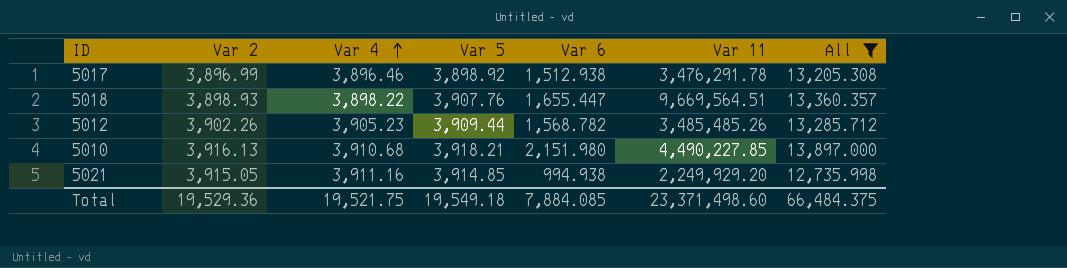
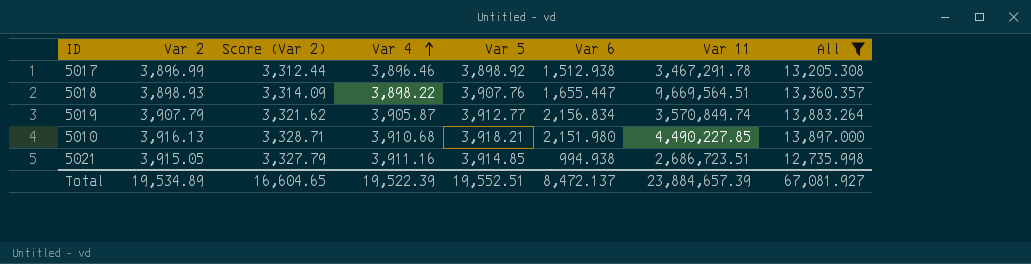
column Score (Var 2) | formula: none -> [Var 2] * 0.85
row 5012: 3,902.26 | 3,905.23 | 3,909.44 | 1,568.782 | 3,485,485.26 | 13,285.712 -> none
5017 | Var 11: 3,476,291.78 -> 3,467,291.78
row 5019: none -> 3,907.79 | 3,321.62 | 3,905.87 | 3,912.77 | 2,156.834 | 3,570,849.74 | 13,883.264
5021 | Var 11: 2,249,929.20 -> 2,686,723.51
Total | Var 2: 19,529.36 -> 19,534.89
Total | Var 4: 19,521.75 -> 19,522.39
Total | Var 5: 19,549.18 -> 19,552.51
Total | Var 6: 7,884.085 -> 8,472.137
Total | Var 11: 23,371,498.60 -> 23,884,657.39
Total | All: 66,484.375 -> 67,081.927

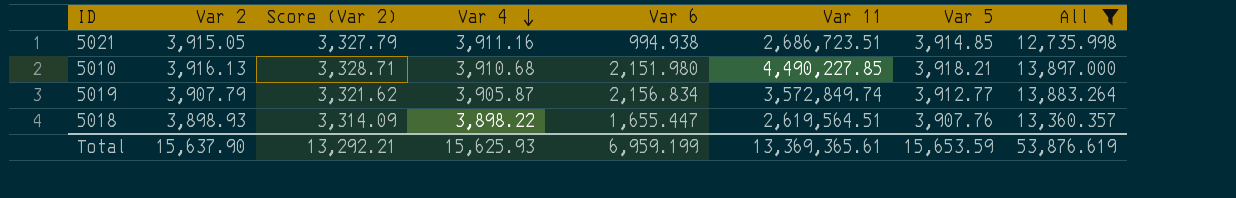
row order: Var 4 ascending -> Var 4 descending
column Var 5 | position: 5 -> 7
row 5017: 3,896.99 | 3,312.44 | 3,896.46 | 3,898.92 | 1,512.938 | 3,467,291.78 | 13,205.308 -> none
5019 | Var 11: 3,570,849.74 -> 3,572,849.74
5018 | Var 11: 9,669,564.51 -> 2,619,564.51
Total | Var 2: 19,534.89 -> 15,637.90
Total | Score (Var 2): 16,604.65 -> 13,292.21
Total | Var 4: 19,522.39 -> 15,625.93
Total | Var 6: 8,472.137 -> 6,959.199
Total | Var 11: 23,884,657.39 -> 13,369,365.61
Total | Var 5: 19,552.51 -> 15,653.59
Total | All: 67,081.927 -> 53,876.619

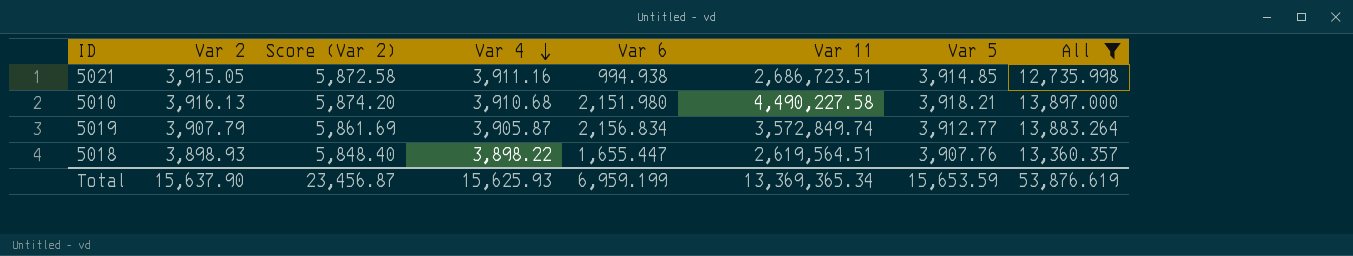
column Score (Var 2) | formula: [Var 2] * 0.85 -> [Var 2] * 1.5
5010 | Var 11: 4,490,227.85 -> 4,490,227.58
Total | Score (Var 2): 13,292.21 -> 23,456.87
Total | Var 11: 13,369,365.61 -> 13,369,365.34

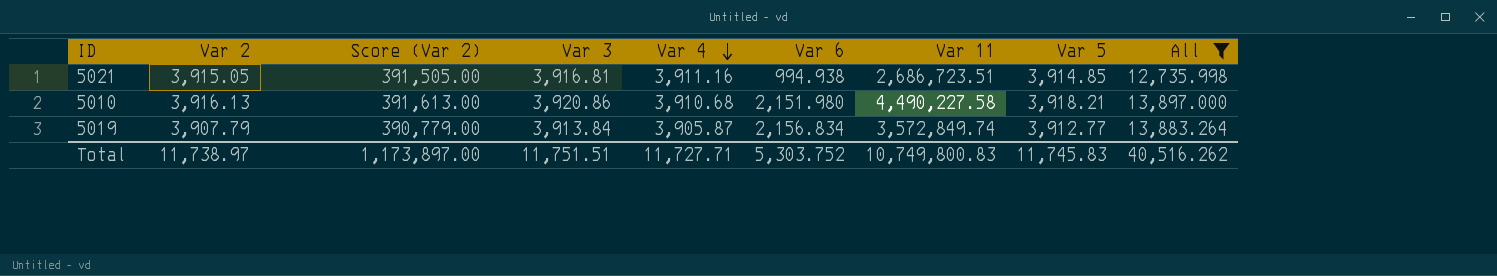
column Score (Var 2) | formula: [Var 2] * 1.5 -> [Var 2] * 100
column Var 3 | position: none -> 4
row 5018: 3,898.93 | 5,848.40 | 3,898.22 | 1,655.447 | 2,619,564.51 | 3,907.76 | 13,360.357 -> none
Total | Var 2: 15,637.90 -> 11,738.97
Total | Score (Var 2): 23,456.87 -> 1,173,897.00
Total | Var 4: 15,625.93 -> 11,727.71
Total | Var 6: 6,959.199 -> 5,303.752
Total | Var 11: 13,369,365.34 -> 10,749,800.83
Total | Var 5: 15,653.59 -> 11,745.83
Total | All: 53,876.619 -> 40,516.262

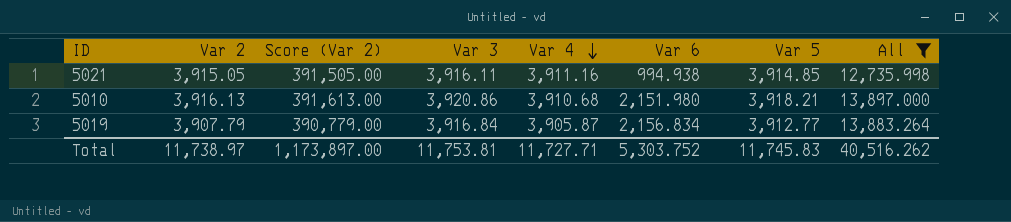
column Var 11 | position: 7 -> none
5021 | Var 3: 3,916.81 -> 3,916.11
5019 | Var 3: 3,913.84 -> 3,916.84
Total | Var 3: 11,751.51 -> 11,753.81

